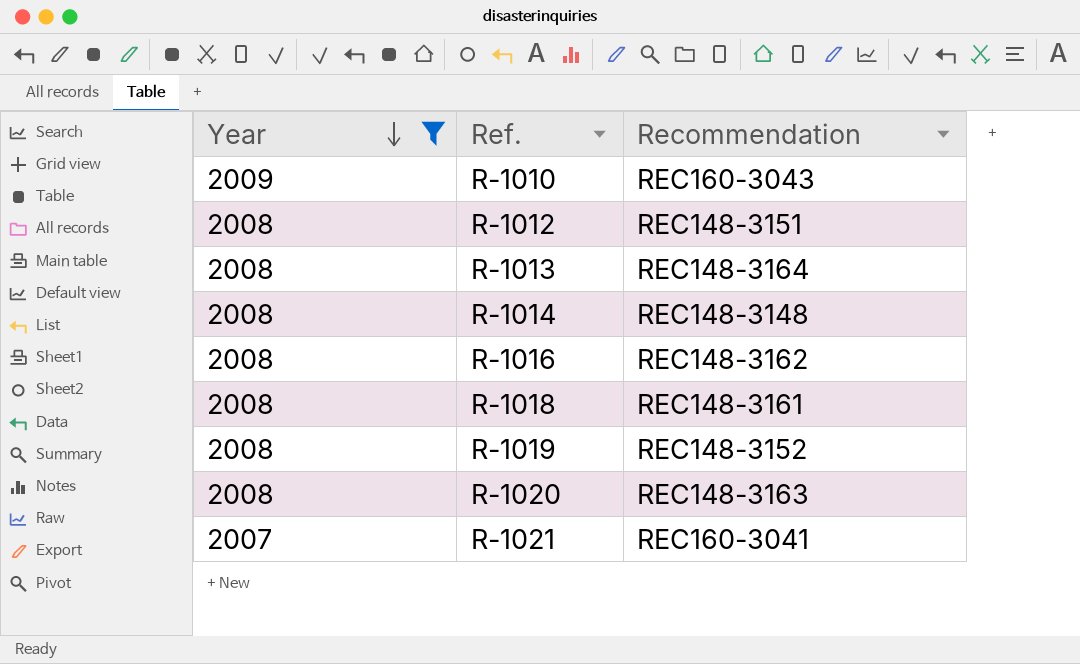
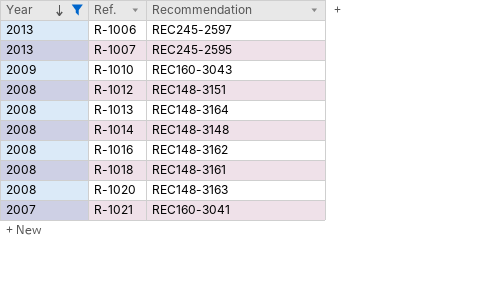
row R-1019: 2008 | REC148-3152 -> none
row R-1006: none -> 2013 | REC245-2597
row R-1007: none -> 2013 | REC245-2595

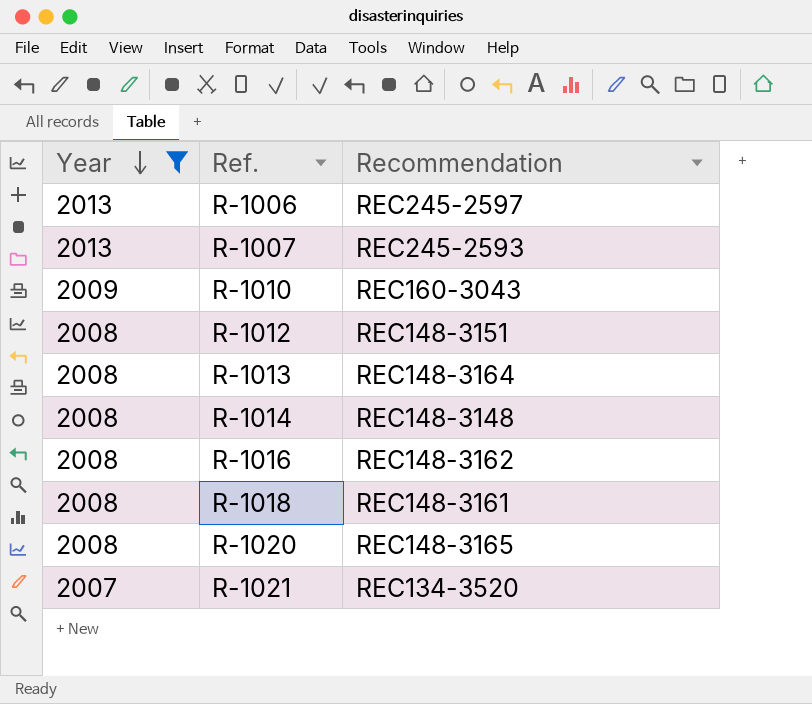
R-1007 | Recommendation: REC245-2595 -> REC245-2593
R-1020 | Recommendation: REC148-3163 -> REC148-3165
R-1021 | Recommendation: REC160-3041 -> REC134-3520

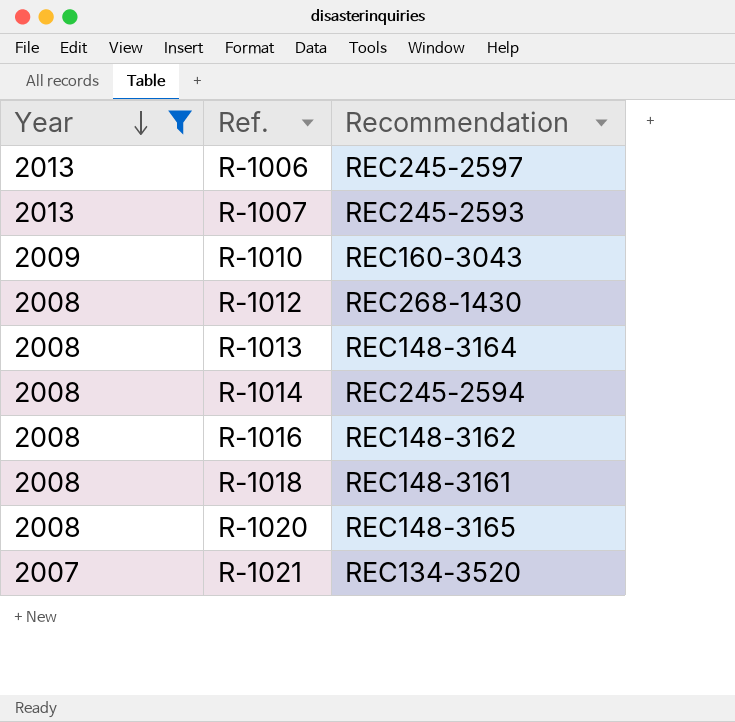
R-1012 | Recommendation: REC148-3151 -> REC268-1430
R-1014 | Recommendation: REC148-3148 -> REC245-2594

